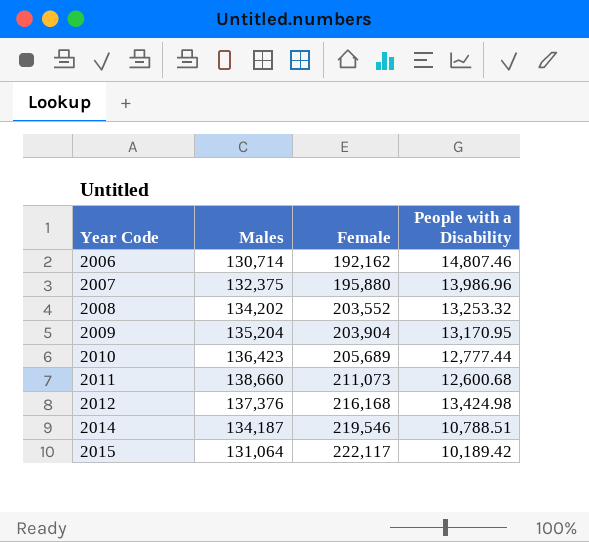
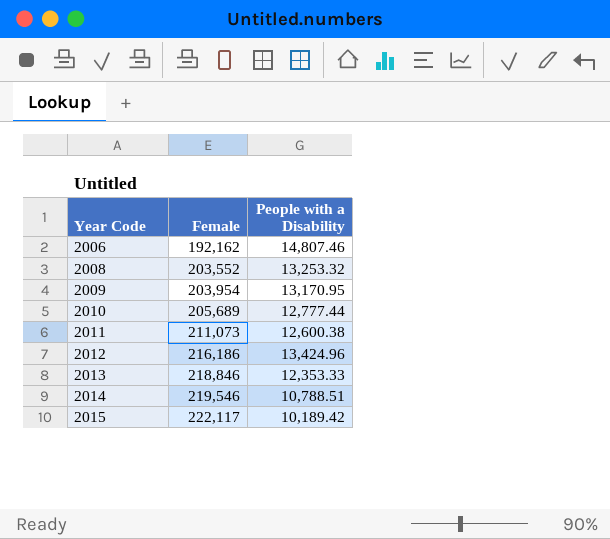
column Males | position: 2 -> none
row 2007: 132,375 | 195,880 | 13,986.96 -> none
2009 | Female: 203,904 -> 203,954
2011 | People with a Disability: 12,600.68 -> 12,600.38
2012 | Female: 216,168 -> 216,186
2012 | People with a Disability: 13,424.98 -> 13,424.96
row 2013: none -> 218,846 | 12,353.33

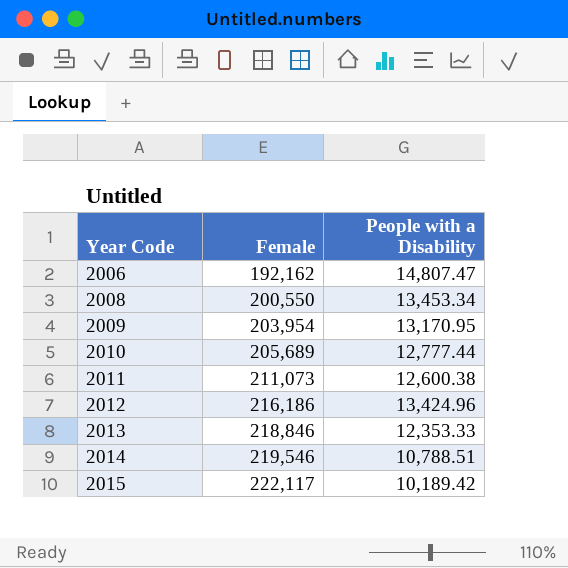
2006 | People with a Disability: 14,807.46 -> 14,807.47
2008 | Female: 203,552 -> 200,550
2008 | People with a Disability: 13,253.32 -> 13,453.34

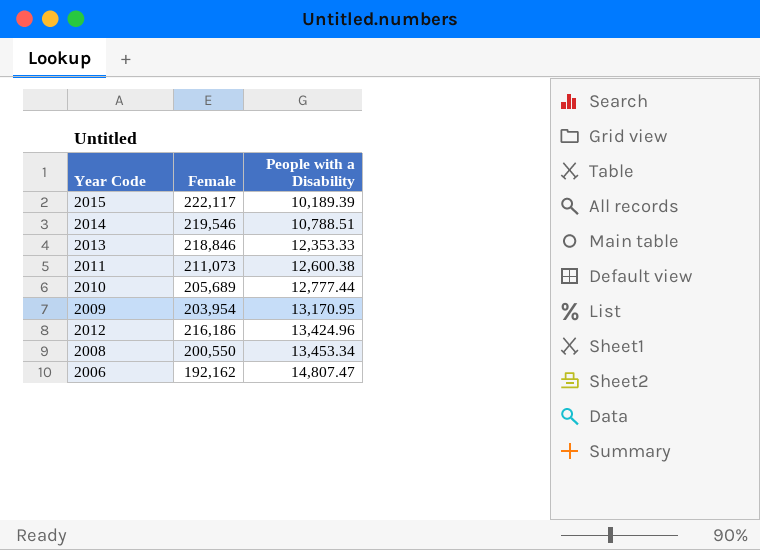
row order: Year Code ascending -> People with a Disability ascending
2015 | People with a Disability: 10,189.42 -> 10,189.39

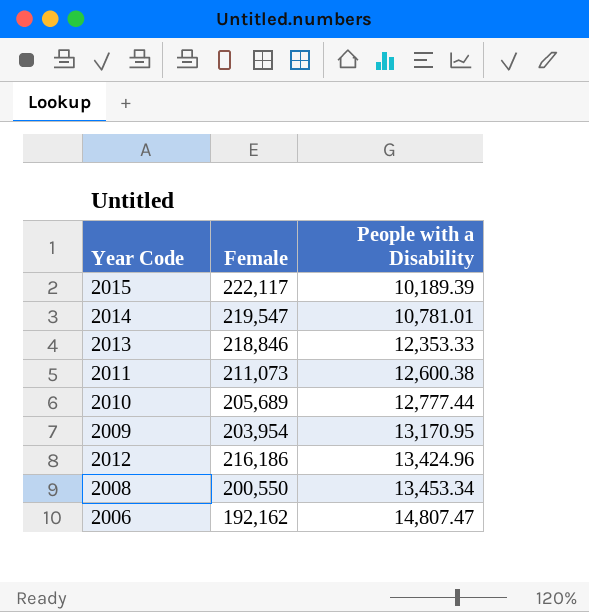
2014 | Female: 219,546 -> 219,547
2014 | People with a Disability: 10,788.51 -> 10,781.01

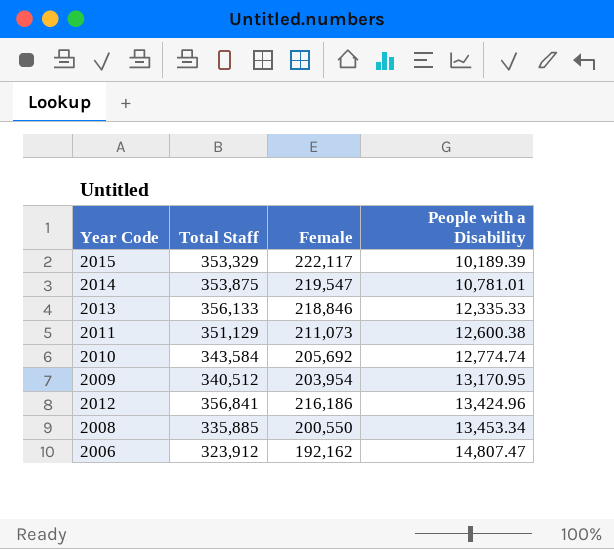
column Total Staff | position: none -> 2
2013 | People with a Disability: 12,353.33 -> 12,335.33
2010 | Female: 205,689 -> 205,692
2010 | People with a Disability: 12,777.44 -> 12,774.74

